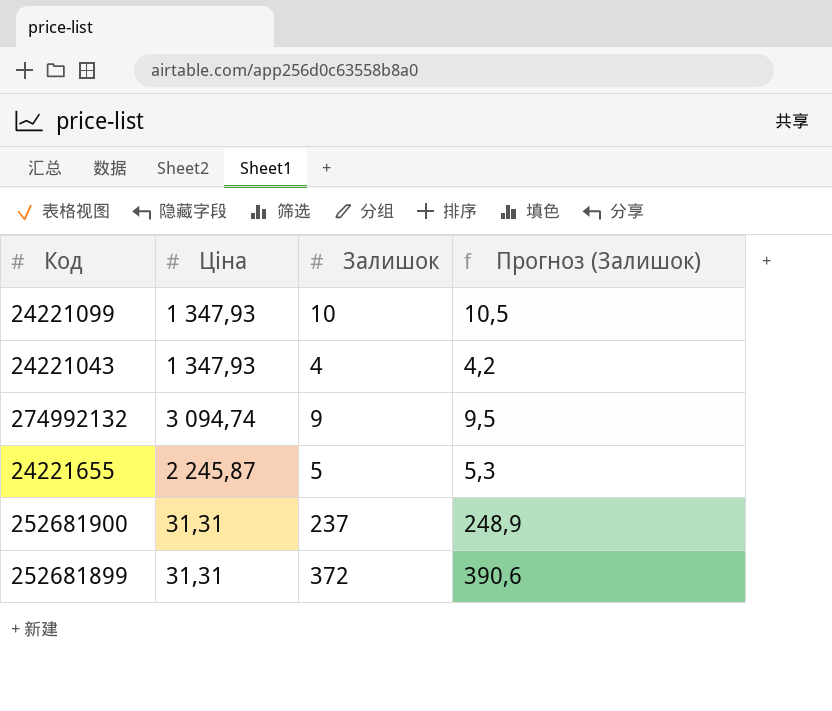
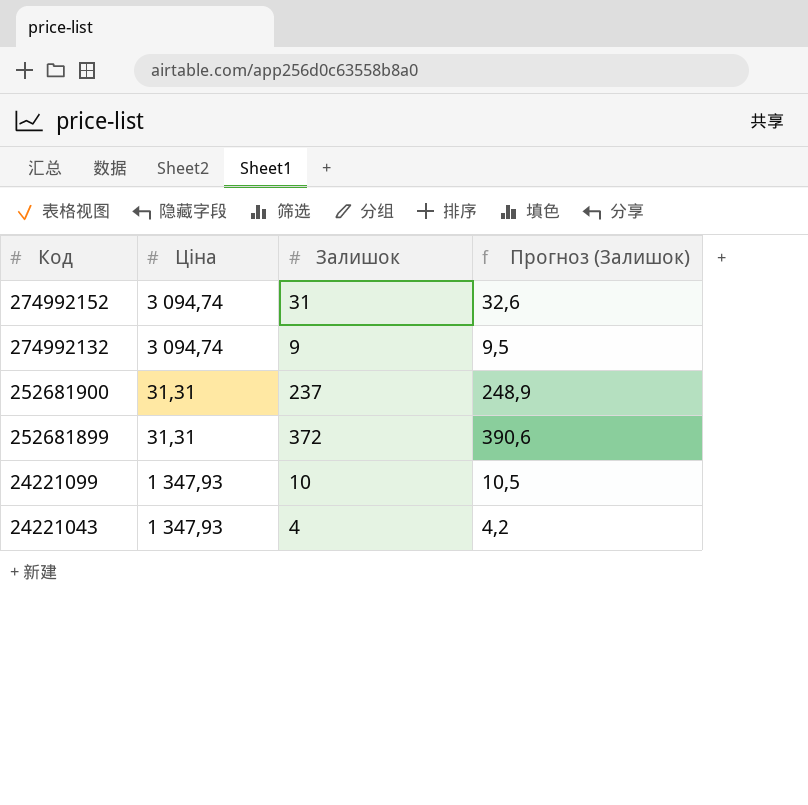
row order: none -> Код descending
row 24221655: 2 245,87 | 5 | 5,3 -> none
row 274992152: none -> 3 094,74 | 31 | 32,6

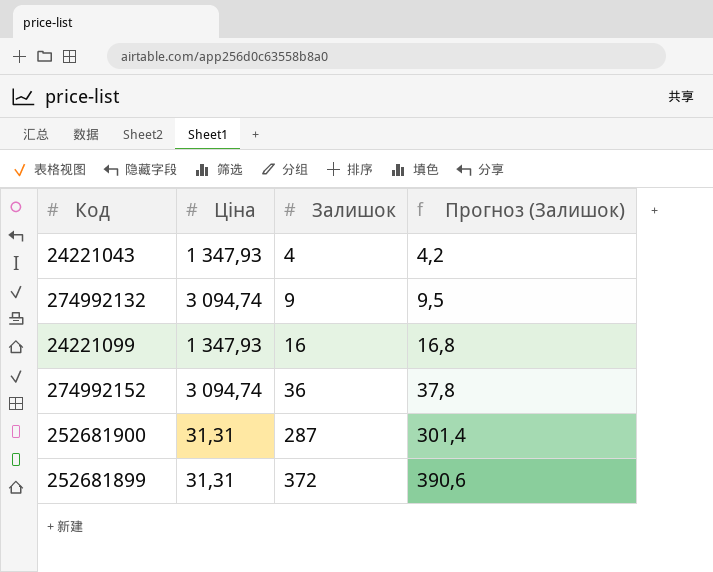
row order: Код descending -> Залишок ascending
24221099 | Залишок: 10 -> 16
24221099 | Прогноз (Залишок): 10,5 -> 16,8
274992152 | Залишок: 31 -> 36
274992152 | Прогноз (Залишок): 32,6 -> 37,8
252681900 | Залишок: 237 -> 287
252681900 | Прогноз (Залишок): 248,9 -> 301,4

